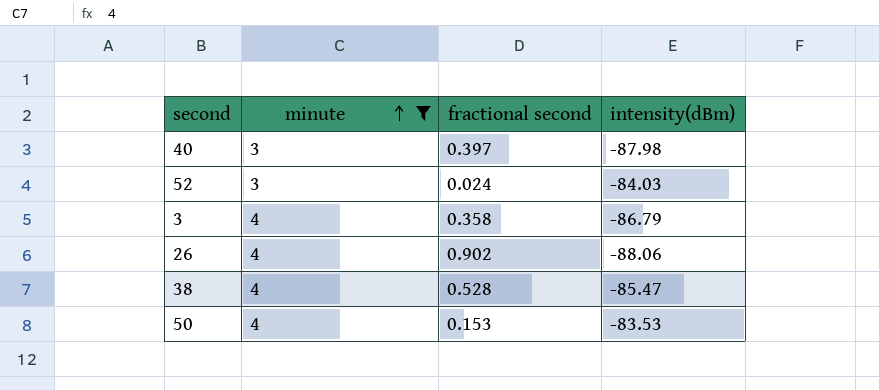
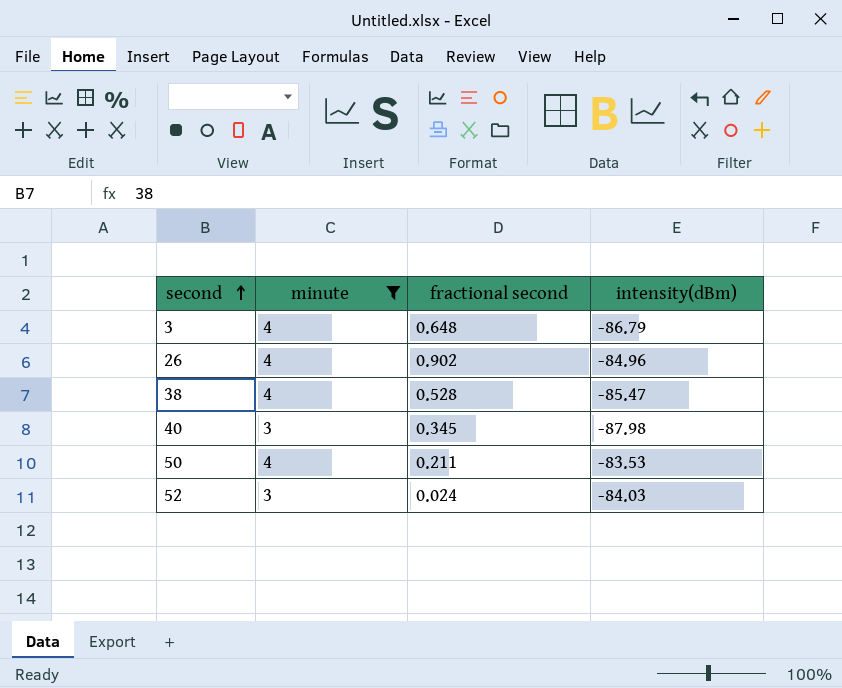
row order: minute ascending -> second ascending
3 | fractional second: 0.358 -> 0.648
26 | intensity(dBm): -88.06 -> -84.96
40 | fractional second: 0.397 -> 0.345
50 | fractional second: 0.153 -> 0.211

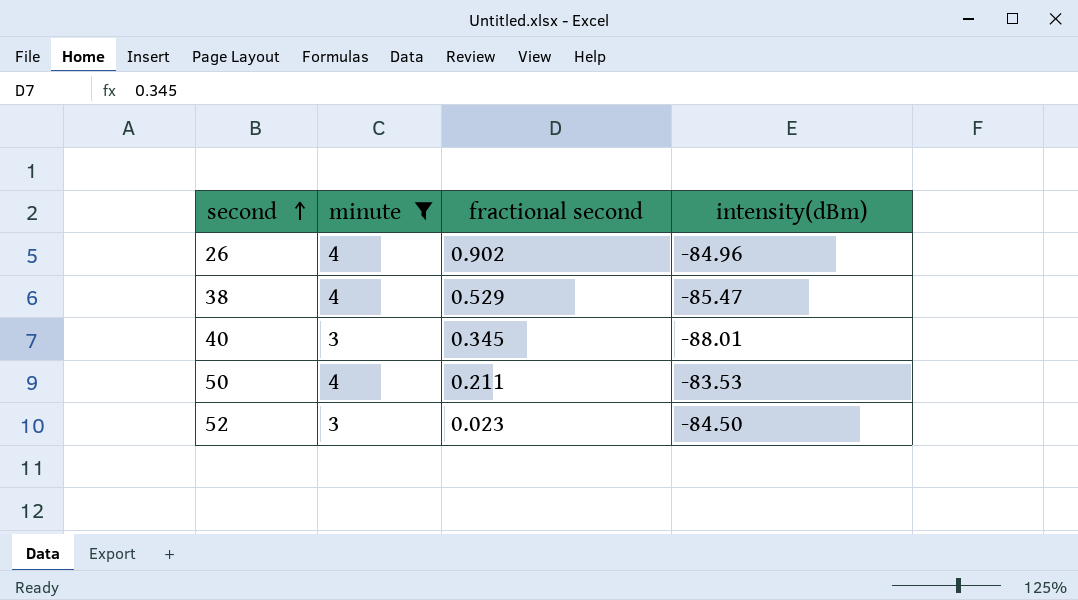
row 3: 4 | 0.648 | -86.79 -> none
38 | fractional second: 0.528 -> 0.529
40 | intensity(dBm): -87.98 -> -88.01
52 | fractional second: 0.024 -> 0.023
52 | intensity(dBm): -84.03 -> -84.50

